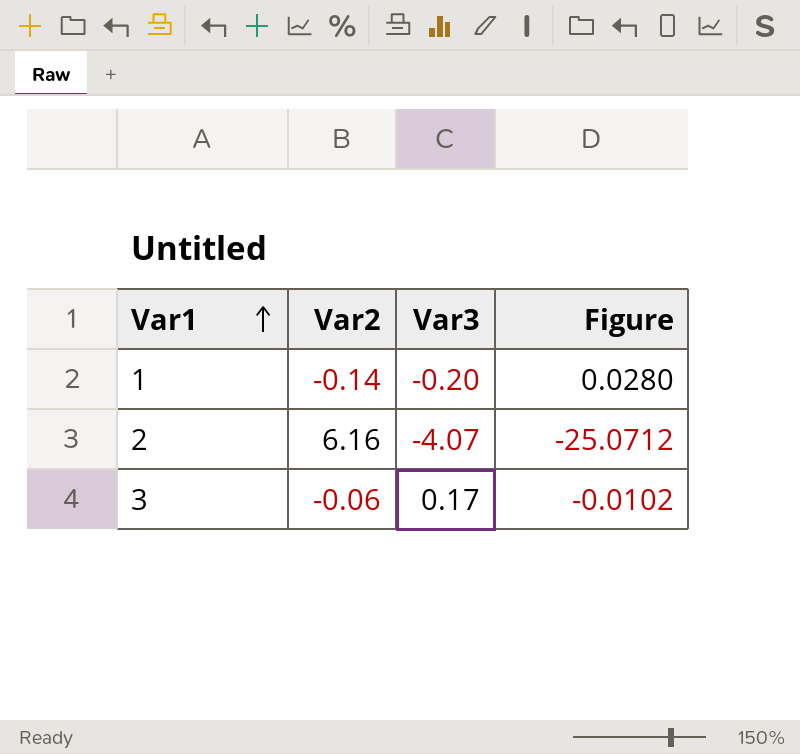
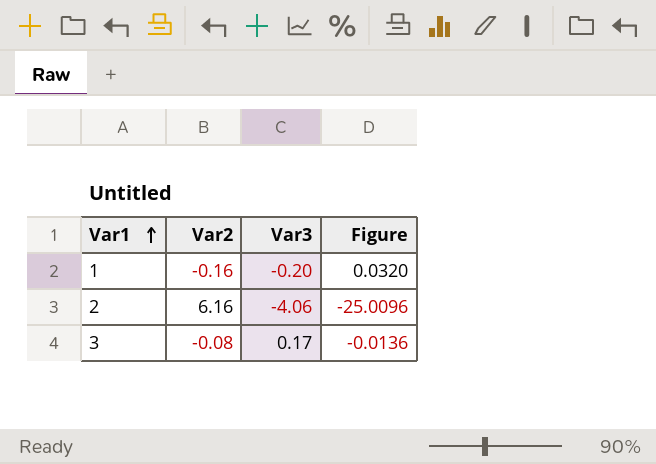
1 | Var2: -0.14 -> -0.16
1 | Figure: 0.0280 -> 0.0320
2 | Var3: -4.07 -> -4.06
2 | Figure: -25.0712 -> -25.0096
3 | Var2: -0.06 -> -0.08
3 | Figure: -0.0102 -> -0.0136

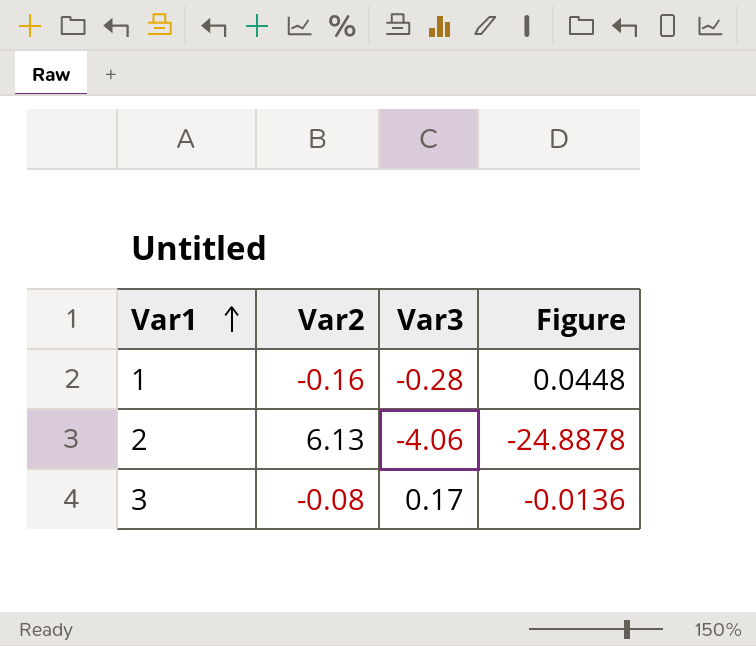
1 | Var3: -0.20 -> -0.28
1 | Figure: 0.0320 -> 0.0448
2 | Var2: 6.16 -> 6.13
2 | Figure: -25.0096 -> -24.8878

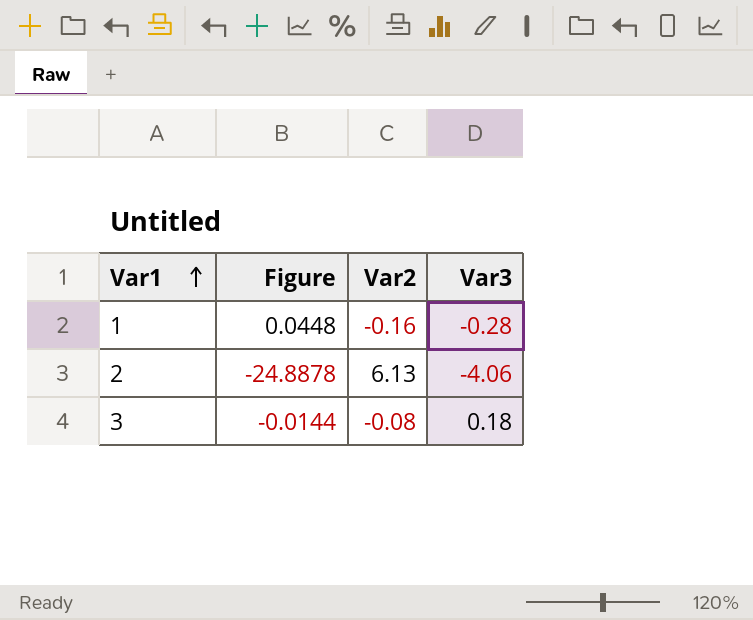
column Figure | position: 4 -> 2
3 | Figure: -0.0136 -> -0.0144
3 | Var3: 0.17 -> 0.18

